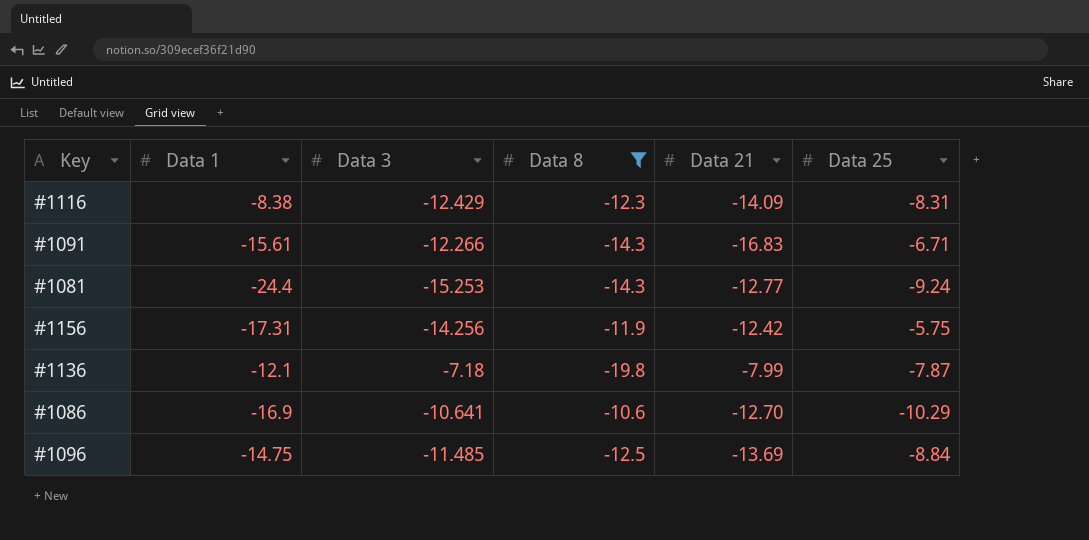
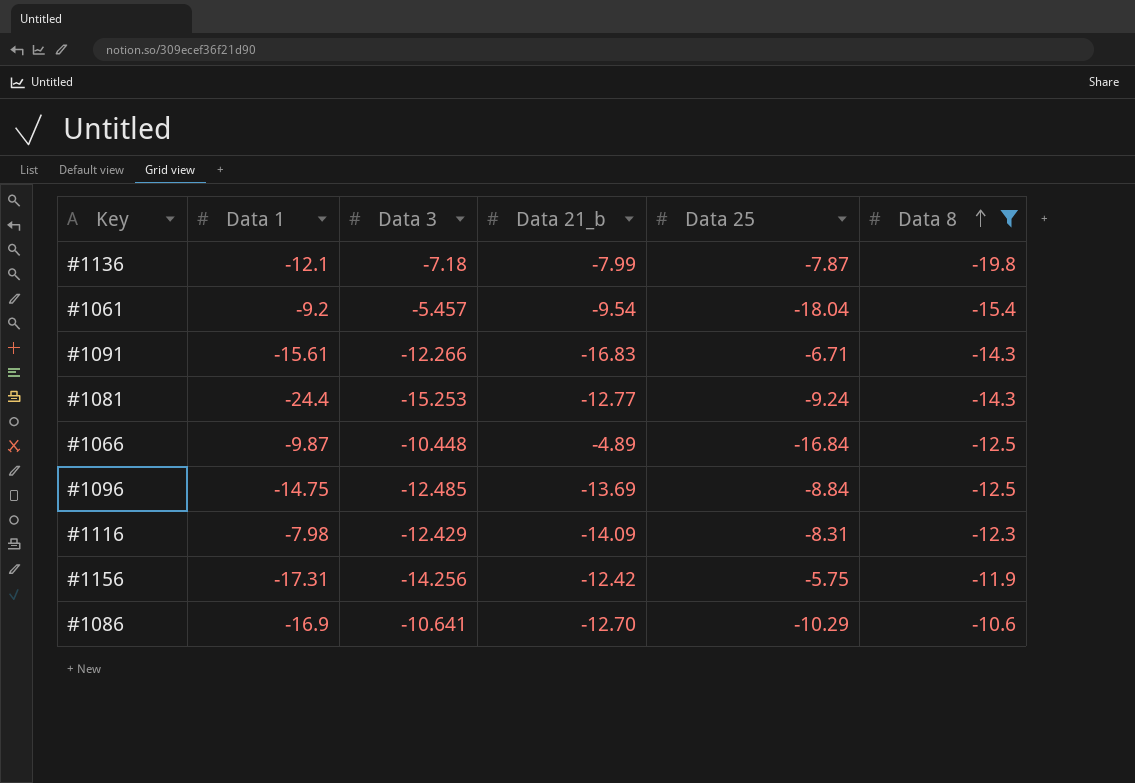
row order: none -> Data 8 ascending
column name: Data 21 -> Data 21_b
column Data 8 | position: 4 -> 6
row #1061: none -> -9.2 | -5.457 | -9.54 | -18.04 | -15.4
row #1066: none -> -9.87 | -10.448 | -4.89 | -16.84 | -12.5
#1096 | Data 3: -11.485 -> -12.485
#1116 | Data 1: -8.38 -> -7.98

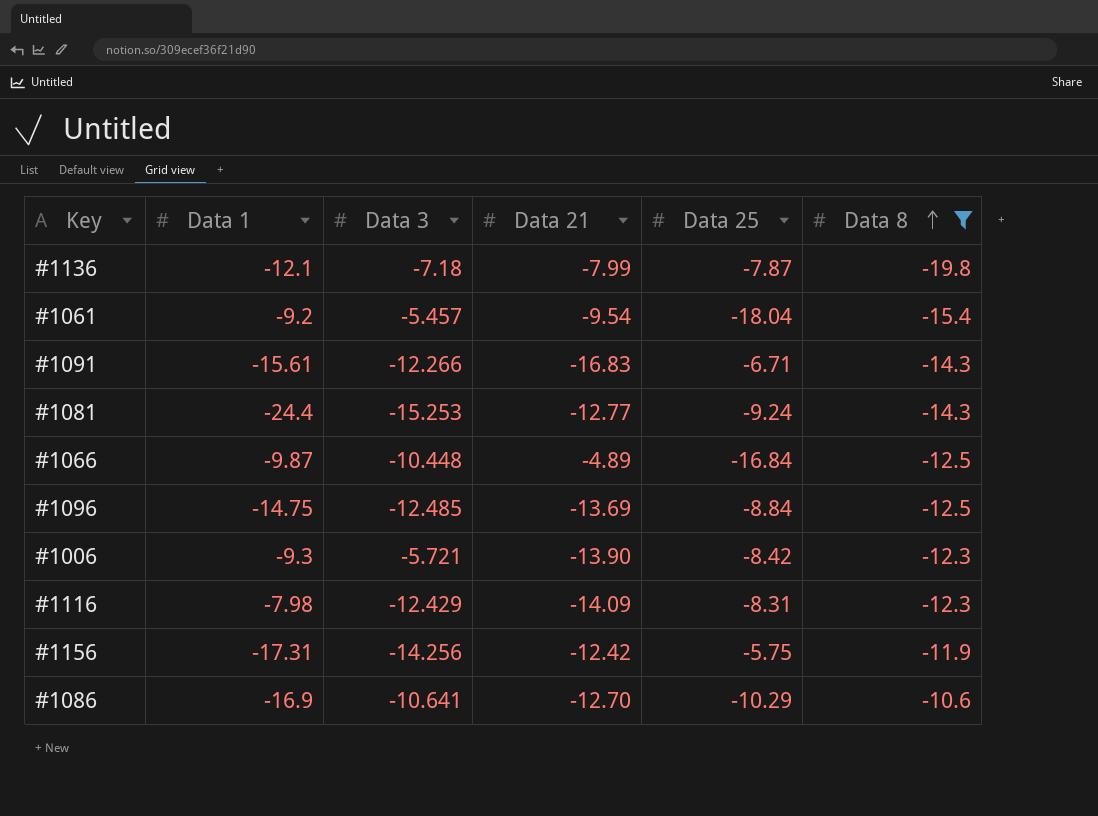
column name: Data 21_b -> Data 21
row #1006: none -> -9.3 | -5.721 | -13.90 | -8.42 | -12.3

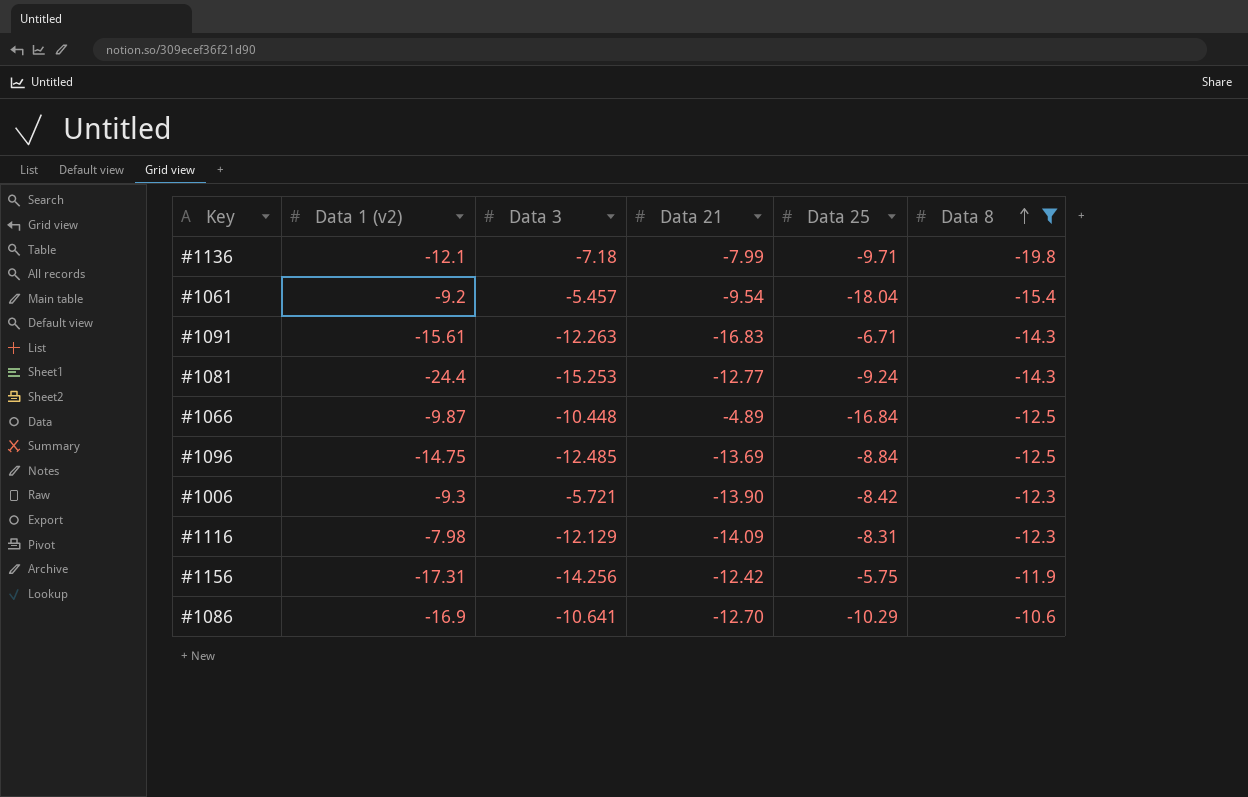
column name: Data 1 -> Data 1 (v2)
#1136 | Data 25: -7.87 -> -9.71
#1091 | Data 3: -12.266 -> -12.263
#1116 | Data 3: -12.429 -> -12.129

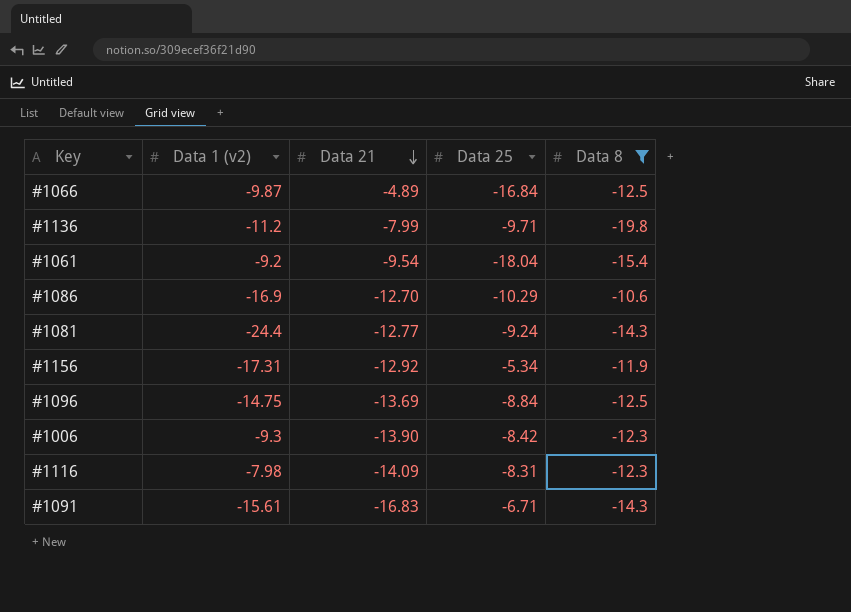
row order: Data 8 ascending -> Data 21 descending
column Data 3 | position: 3 -> none
#1136 | Data 1 (v2): -12.1 -> -11.2
#1156 | Data 21: -12.42 -> -12.92
#1156 | Data 25: -5.75 -> -5.34

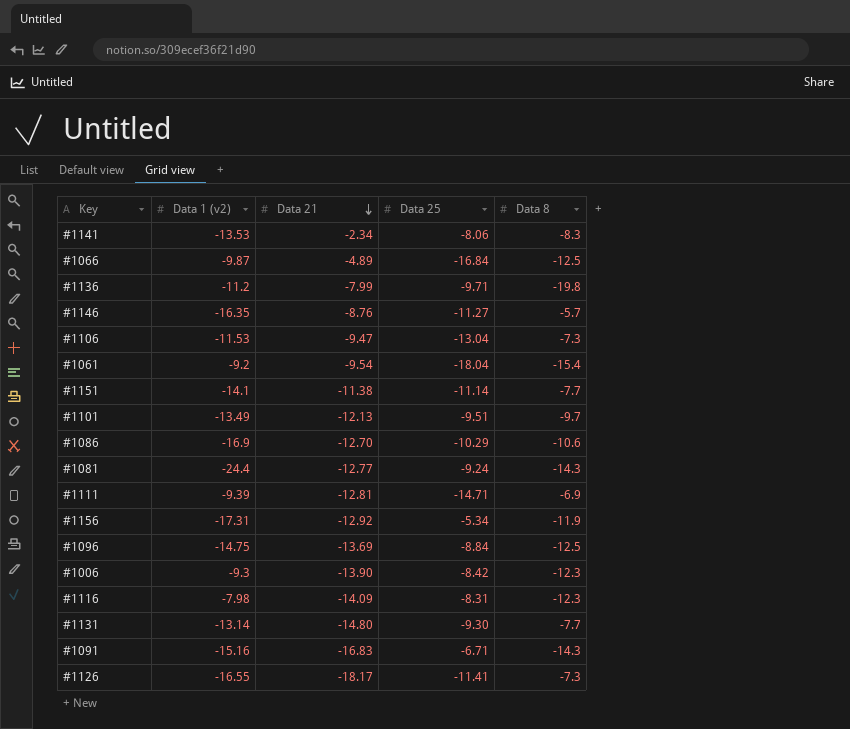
filter: Data 8 <= -10.6 -> none
#1091 | Data 1 (v2): -15.61 -> -15.16

